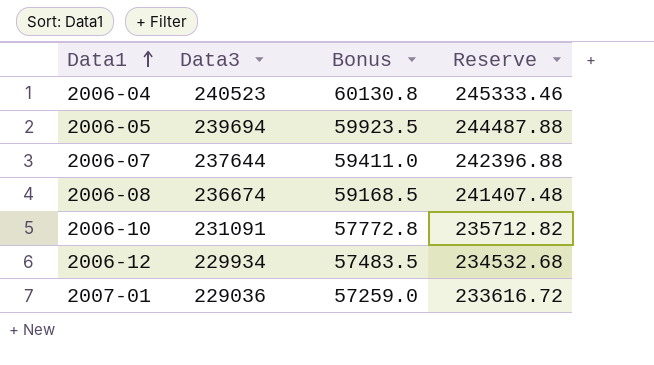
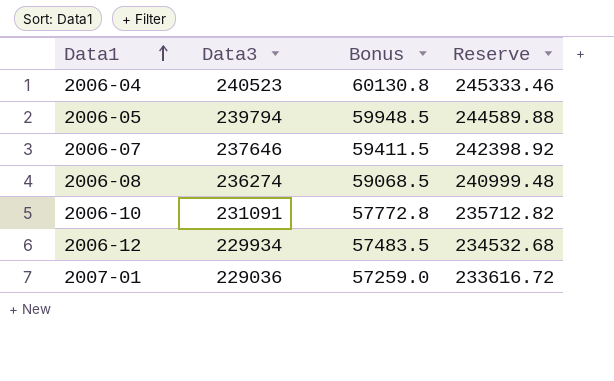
2006-05 | Data3: 239694 -> 239794
2006-05 | Bonus: 59923.5 -> 59948.5
2006-05 | Reserve: 244487.88 -> 244589.88
2006-07 | Data3: 237644 -> 237646
2006-07 | Bonus: 59411.0 -> 59411.5
2006-07 | Reserve: 242396.88 -> 242398.92
2006-08 | Data3: 236674 -> 236274
2006-08 | Bonus: 59168.5 -> 59068.5
2006-08 | Reserve: 241407.48 -> 240999.48

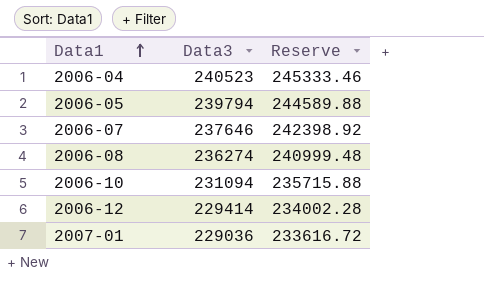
column Bonus | formula: [Data3] * 0.25 -> none
2006-10 | Data3: 231091 -> 231094
2006-10 | Reserve: 235712.82 -> 235715.88
2006-12 | Data3: 229934 -> 229414
2006-12 | Reserve: 234532.68 -> 234002.28

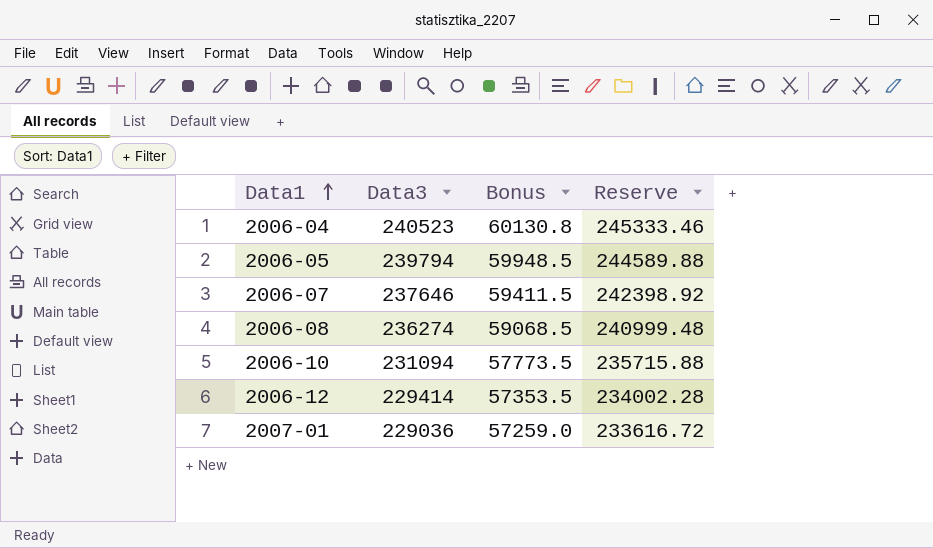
column Bonus | formula: none -> [Data3] * 0.25

